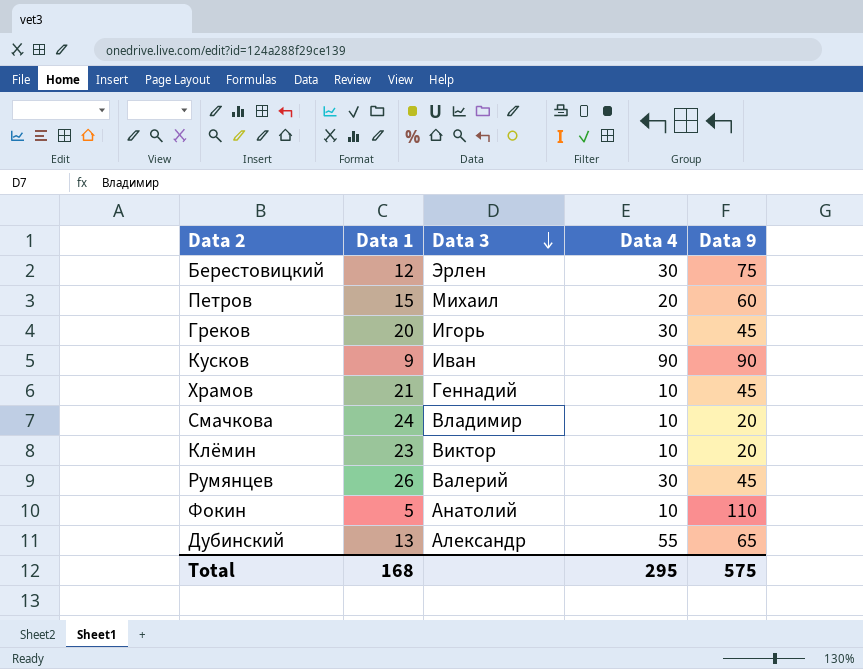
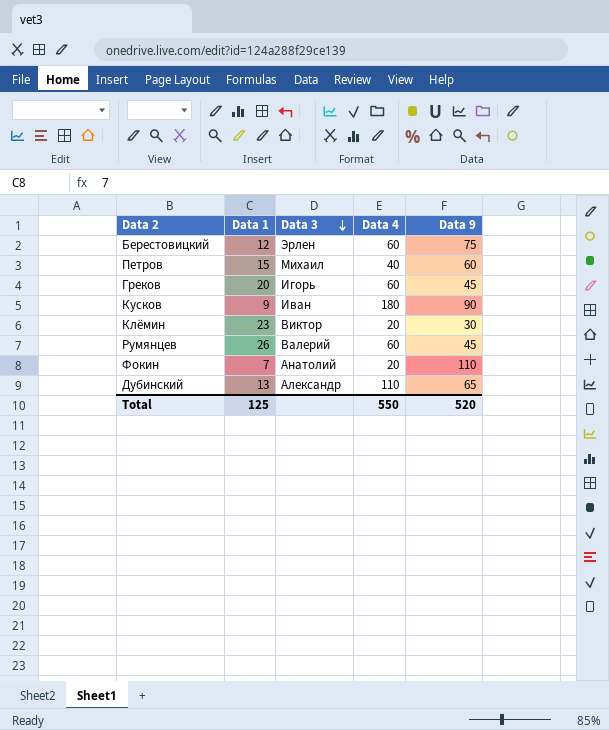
row Храмов: 21 | Геннадий | 10 | 45 -> none
row Смачкова: 24 | Владимир | 10 | 20 -> none
Берестовицкий | Data 4: 30 -> 60
Петров | Data 4: 20 -> 40
Греков | Data 4: 30 -> 60
Кусков | Data 4: 90 -> 180
Клёмин | Data 4: 10 -> 20
Клёмин | Data 9: 20 -> 30
Румянцев | Data 4: 30 -> 60
Фокин | Data 1: 5 -> 7
Фокин | Data 4: 10 -> 20
Дубинский | Data 4: 55 -> 110
Total | Data 1: 168 -> 125
Total | Data 4: 295 -> 550
Total | Data 9: 575 -> 520

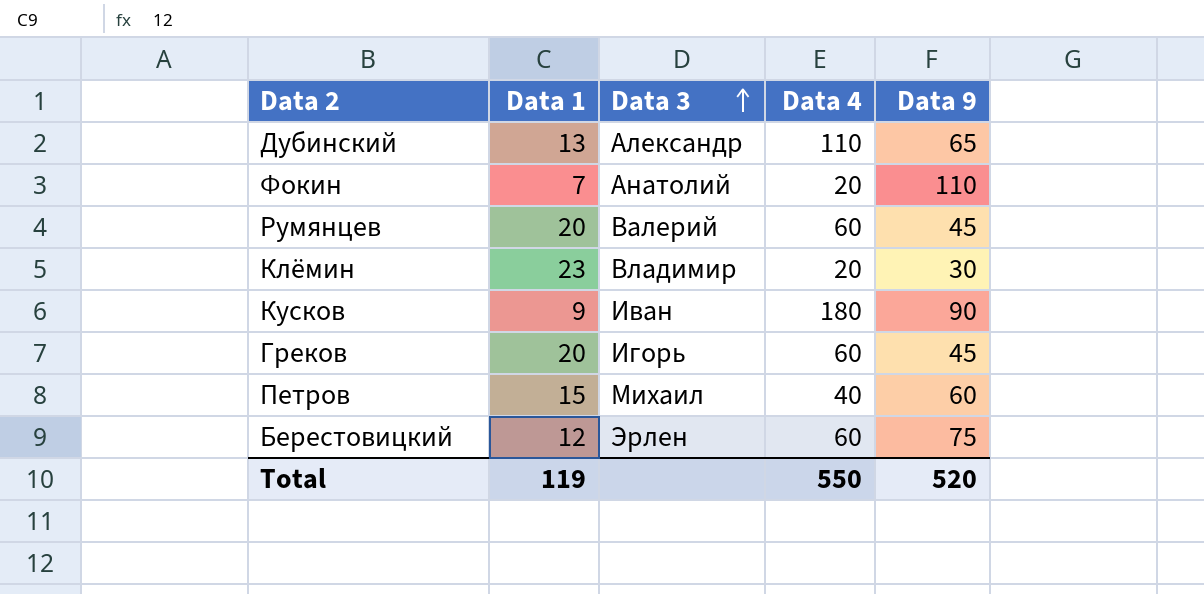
row order: Data 3 descending -> Data 3 ascending
Румянцев | Data 1: 26 -> 20
Клёмин | Data 3: Виктор -> Владимир
Total | Data 1: 125 -> 119

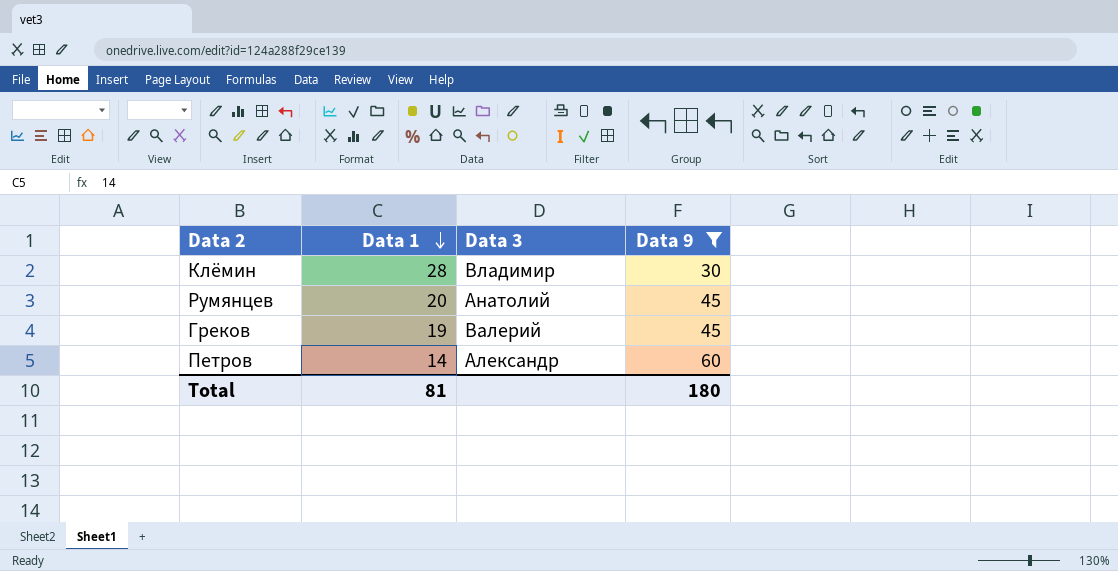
filter: none -> Data 9 <= 60
row order: Data 3 ascending -> Data 1 descending
column Data 4 | position: 4 -> none
Клёмин | Data 1: 23 -> 28
Румянцев | Data 3: Валерий -> Анатолий
Греков | Data 1: 20 -> 19
Греков | Data 3: Игорь -> Валерий
Петров | Data 1: 15 -> 14
Петров | Data 3: Михаил -> Александр
Total | Data 1: 119 -> 81
Total | Data 9: 520 -> 180

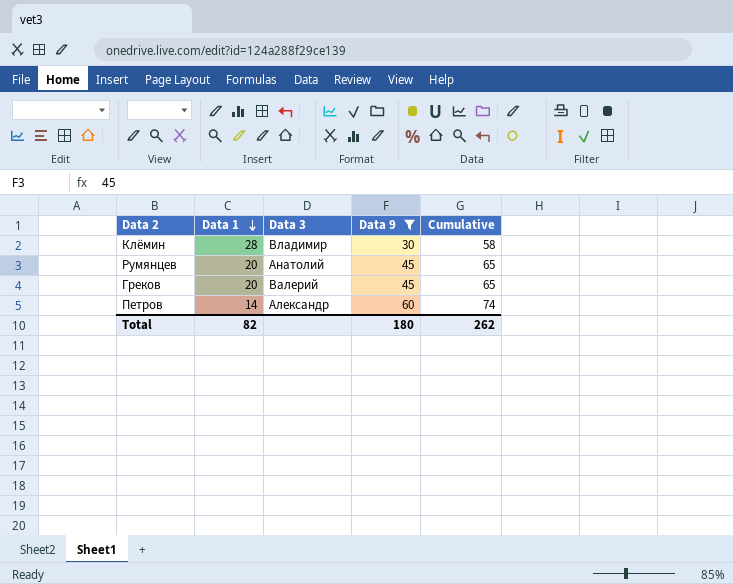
column Cumulative | formula: none -> [Data 1] + [Data 9]
Греков | Data 1: 19 -> 20
Total | Data 1: 81 -> 82

